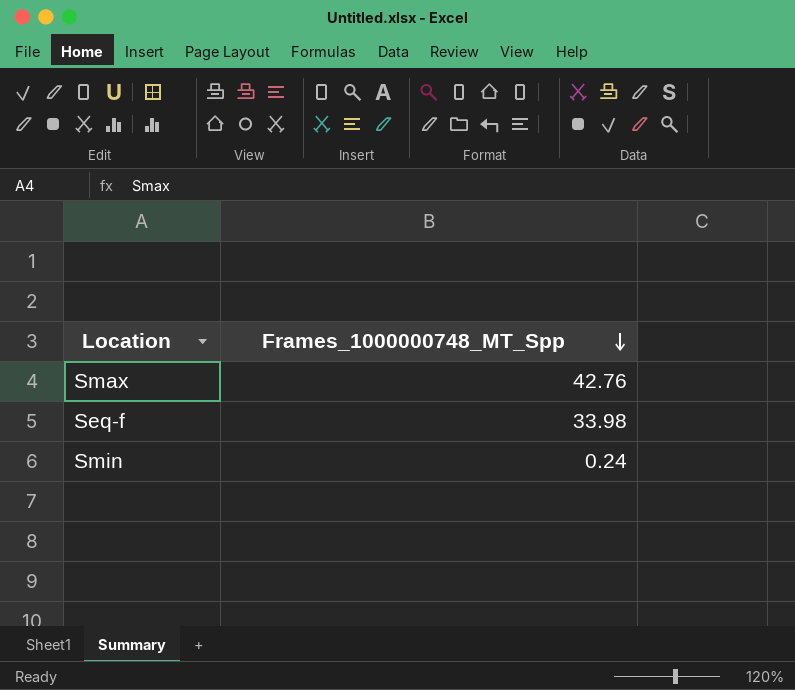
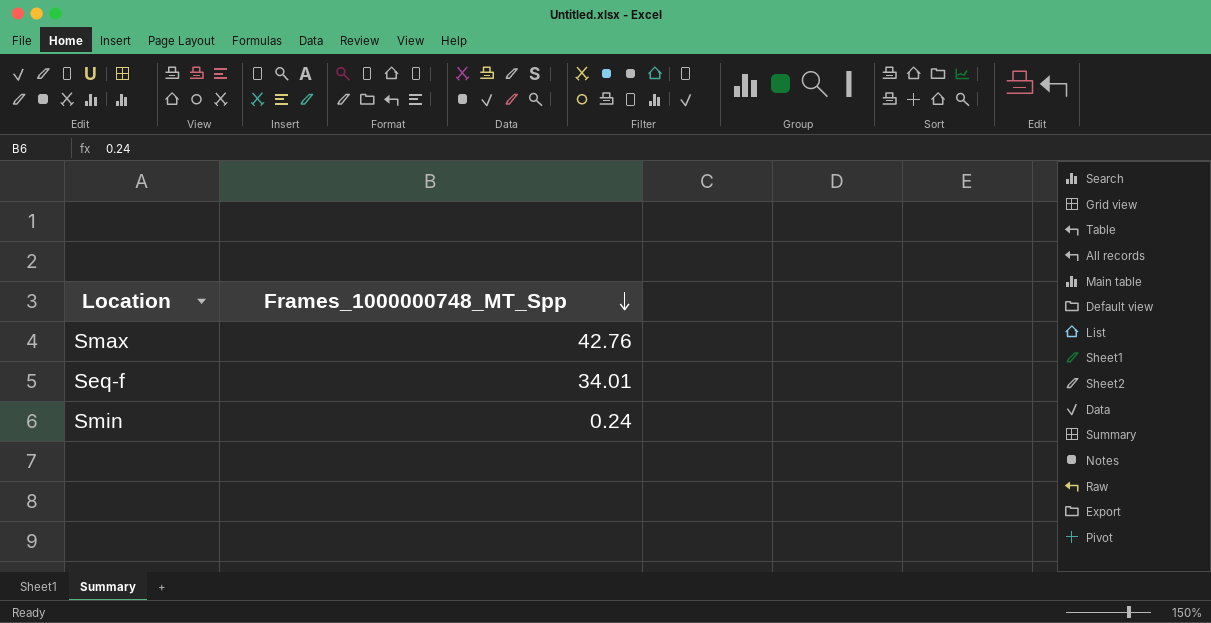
Seq-f | Frames_1000000748_MT_Spp: 33.98 -> 34.01

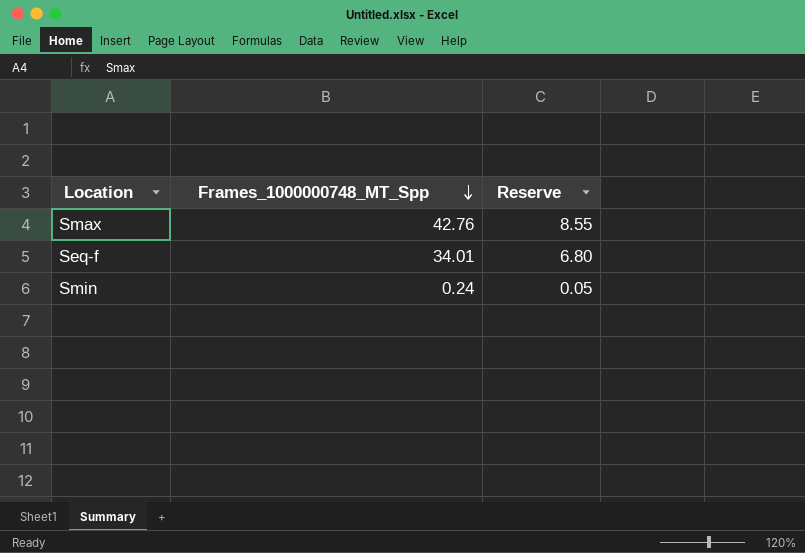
column Reserve | formula: none -> [Frames_1000000748_MT_Spp] * 0.2

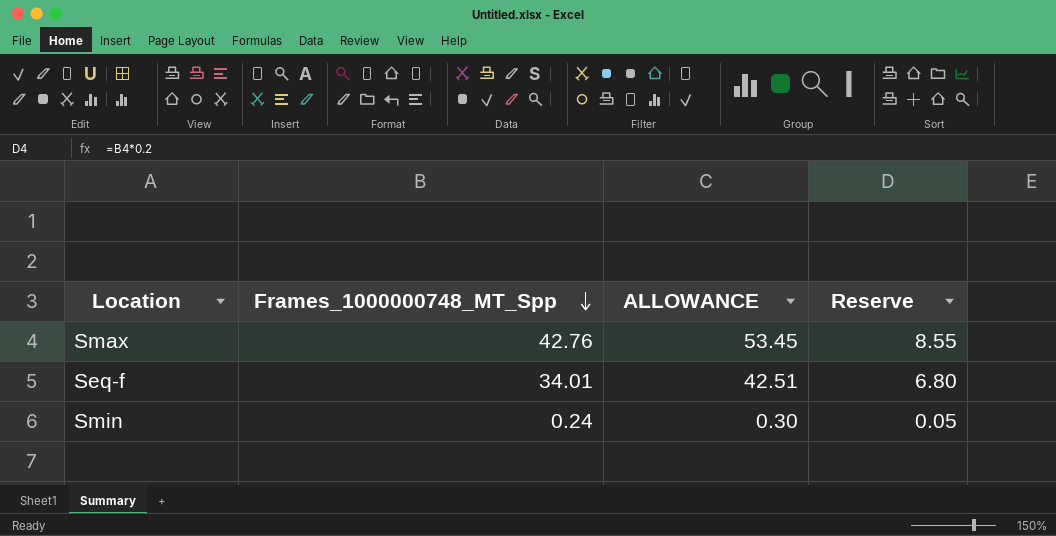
column ALLOWANCE | formula: none -> [Frames_1000000748_MT_Spp] * 1.25

